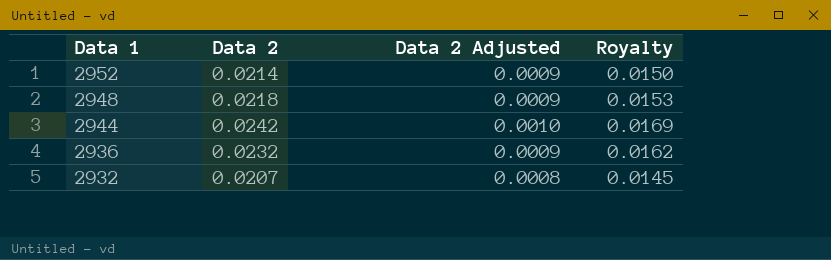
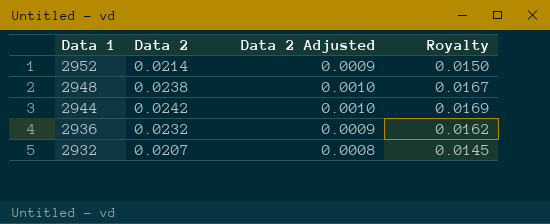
2948 | Data 2: 0.0218 -> 0.0238
2948 | Data 2 Adjusted: 0.0009 -> 0.0010
2948 | Royalty: 0.0153 -> 0.0167

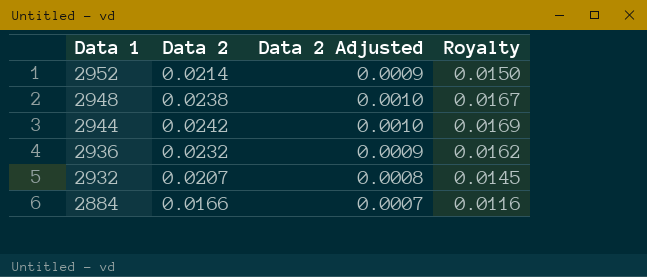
row 2884: none -> 0.0166 | 0.0007 | 0.0116

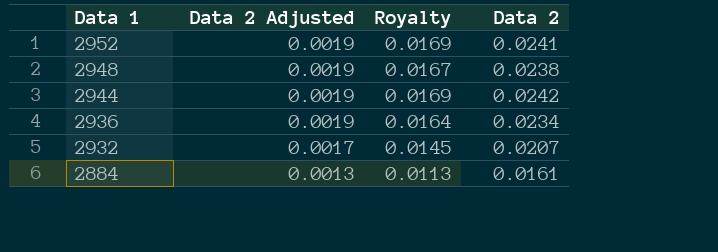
column Data 2 Adjusted | formula: [Data 2] * 0.04 -> [Data 2] * 0.08
column Data 2 | position: 2 -> 4
2952 | Royalty: 0.0150 -> 0.0169
2952 | Data 2: 0.0214 -> 0.0241
2936 | Royalty: 0.0162 -> 0.0164
2936 | Data 2: 0.0232 -> 0.0234
2884 | Royalty: 0.0116 -> 0.0113
2884 | Data 2: 0.0166 -> 0.0161

